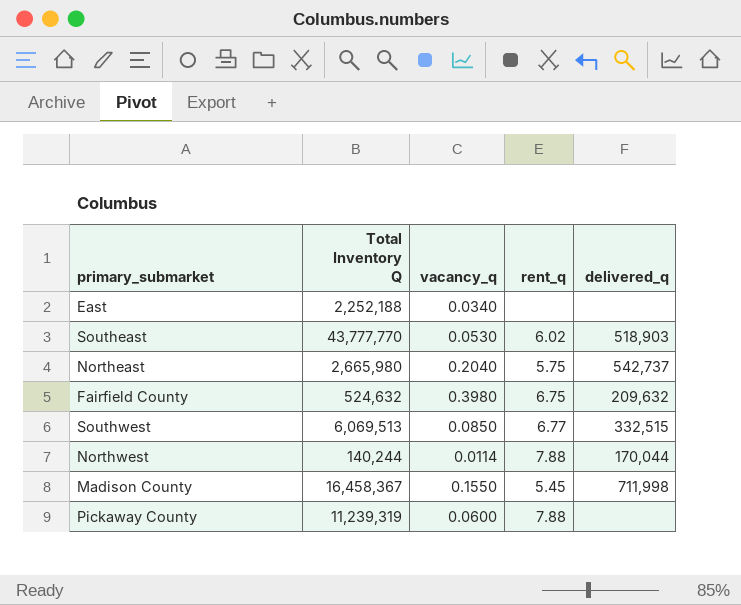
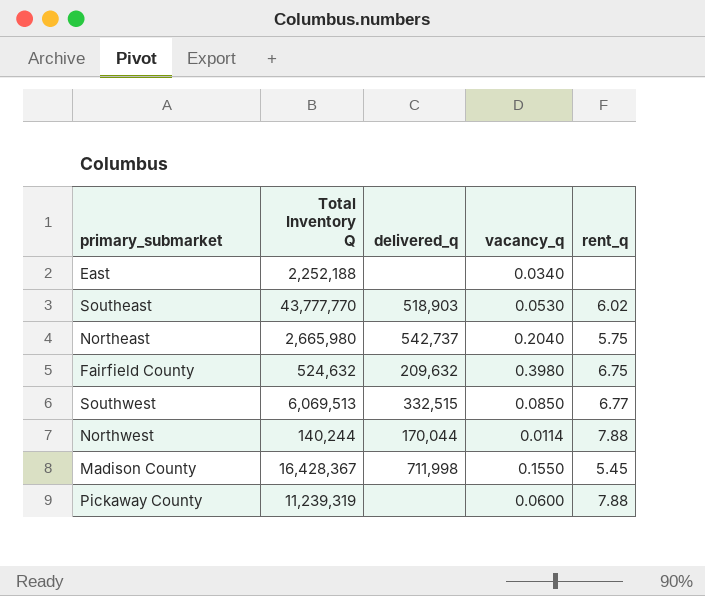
column delivered_q | position: 5 -> 3
Madison County | Total Inventory Q: 16,458,367 -> 16,428,367

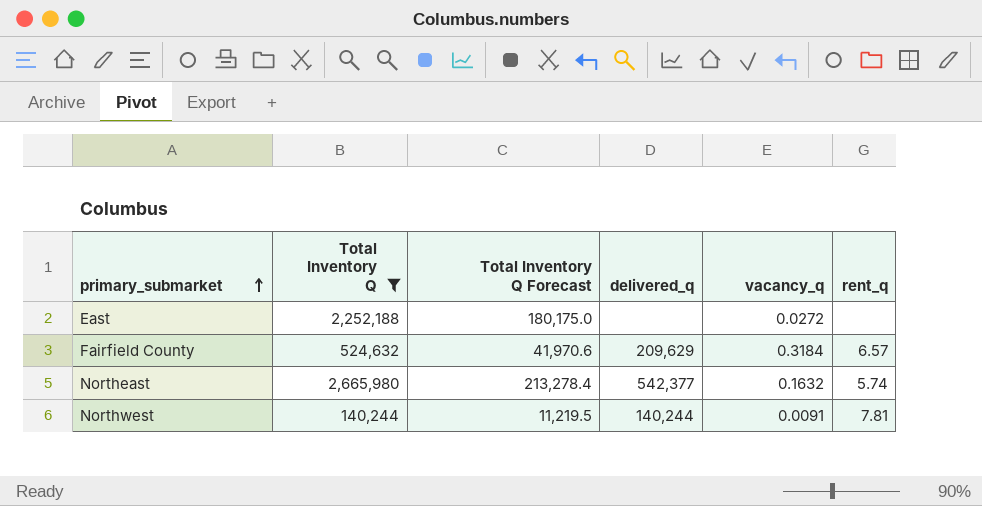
filter: none -> Total Inventory Q <= 2,665,980
row order: none -> primary_submarket ascending
column Total Inventory Q Forecast | formula: none -> [Total Inventory Q] * 0.08
East | vacancy_q: 0.0340 -> 0.0272
Fairfield County | delivered_q: 209,632 -> 209,629
Fairfield County | vacancy_q: 0.3980 -> 0.3184
Fairfield County | rent_q: 6.75 -> 6.57
Northeast | delivered_q: 542,737 -> 542,377
Northeast | vacancy_q: 0.2040 -> 0.1632
Northeast | rent_q: 5.75 -> 5.74
Northwest | delivered_q: 170,044 -> 140,244
Northwest | vacancy_q: 0.0114 -> 0.0091
Northwest | rent_q: 7.88 -> 7.81

